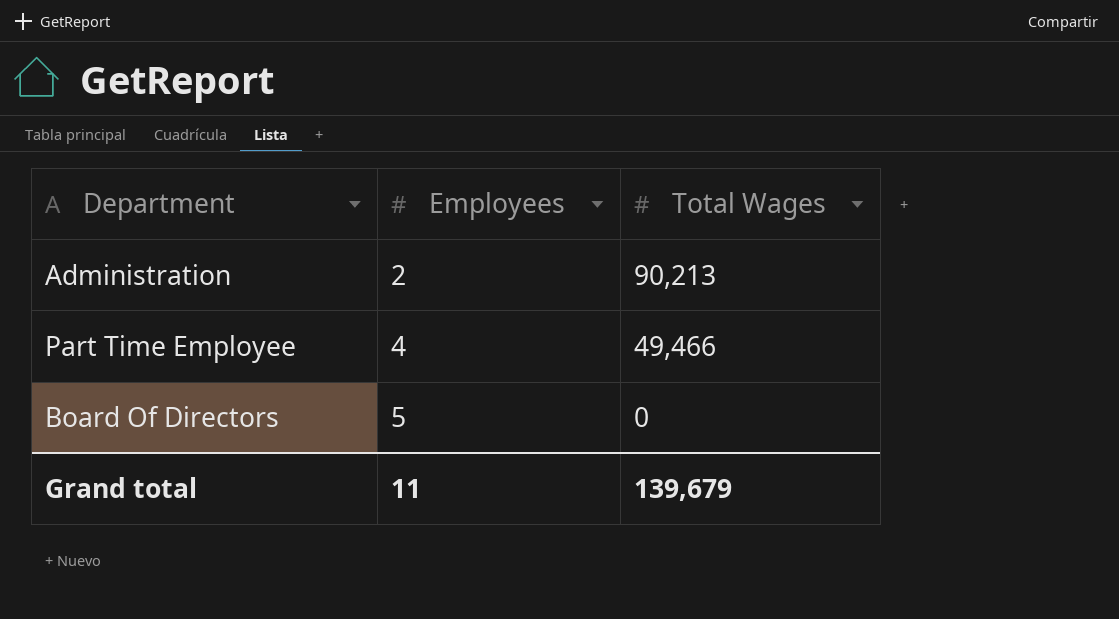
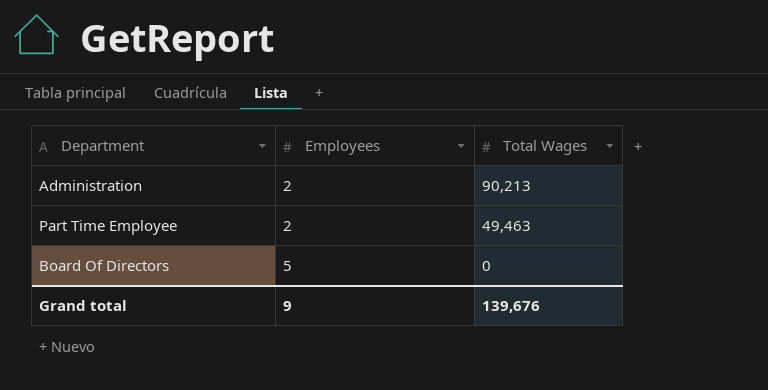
Part Time Employee | Employees: 4 -> 2
Part Time Employee | Total Wages: 49,466 -> 49,463
Grand total | Employees: 11 -> 9
Grand total | Total Wages: 139,679 -> 139,676

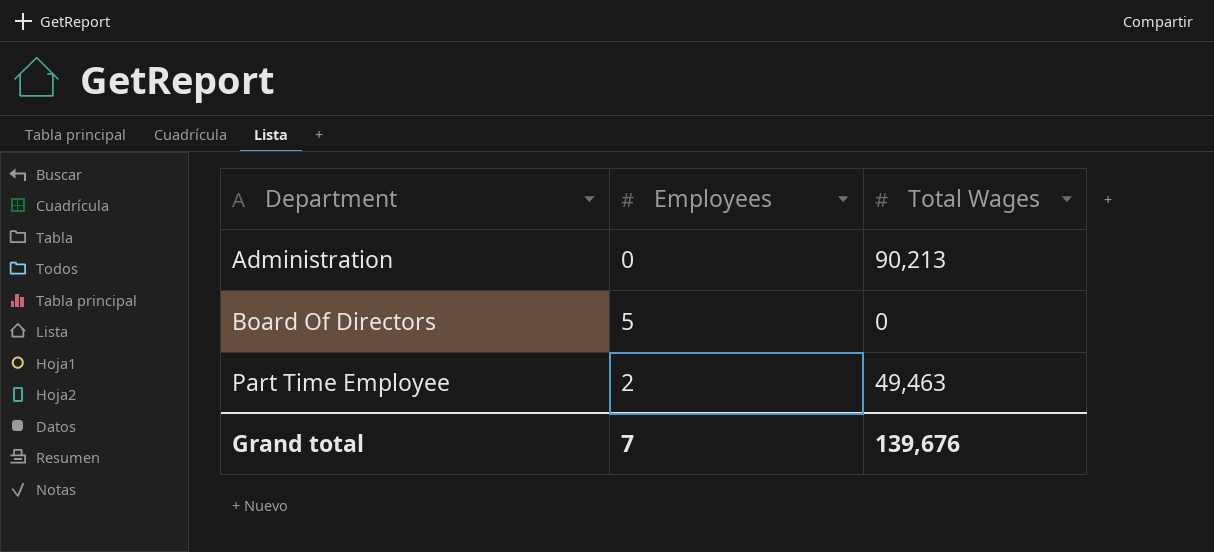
row order: Employees ascending -> Department ascending
Administration | Employees: 2 -> 0
Grand total | Employees: 9 -> 7

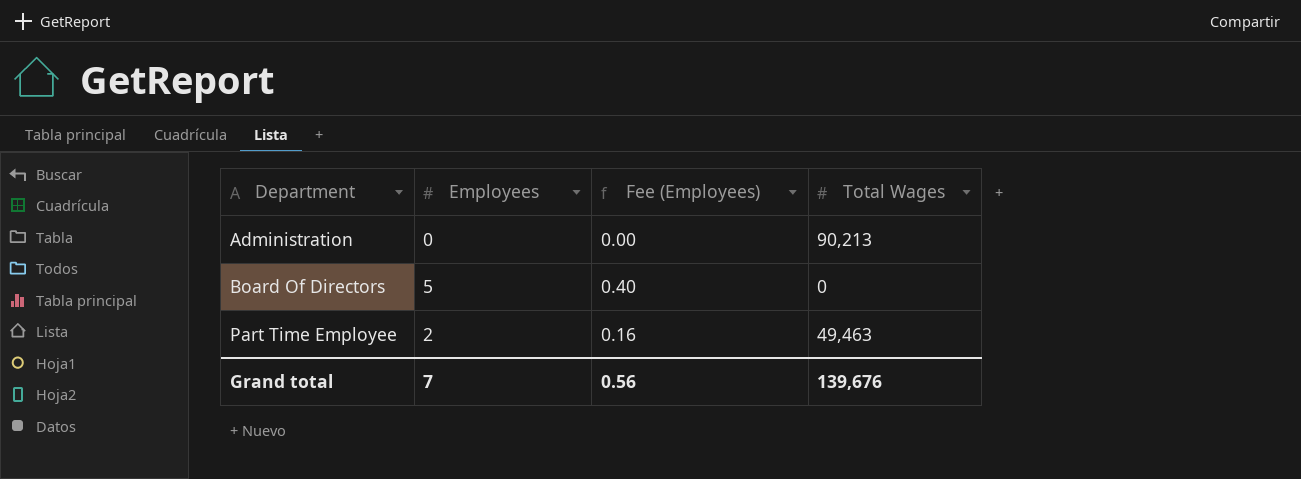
column Fee (Employees) | formula: none -> [Employees] * 0.08

